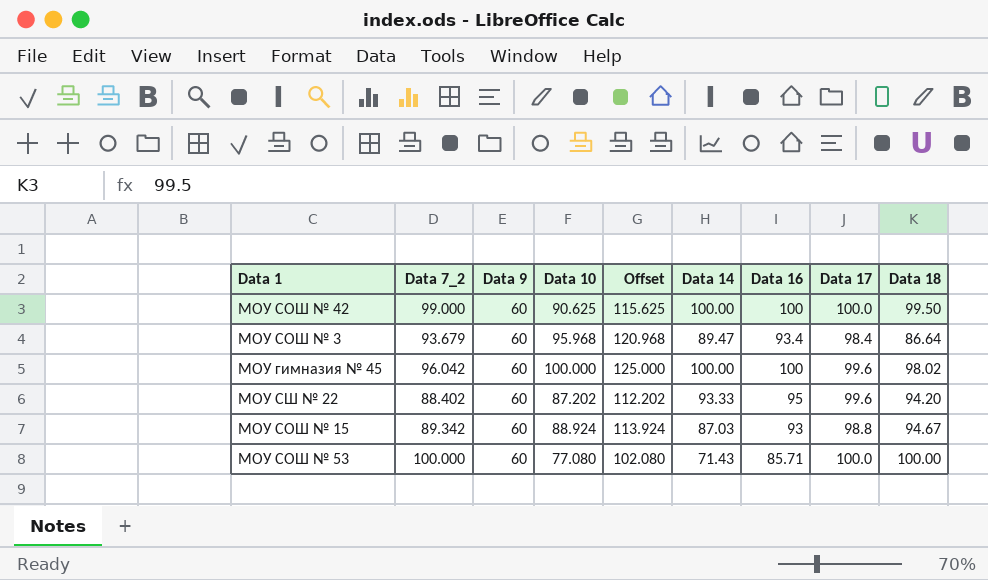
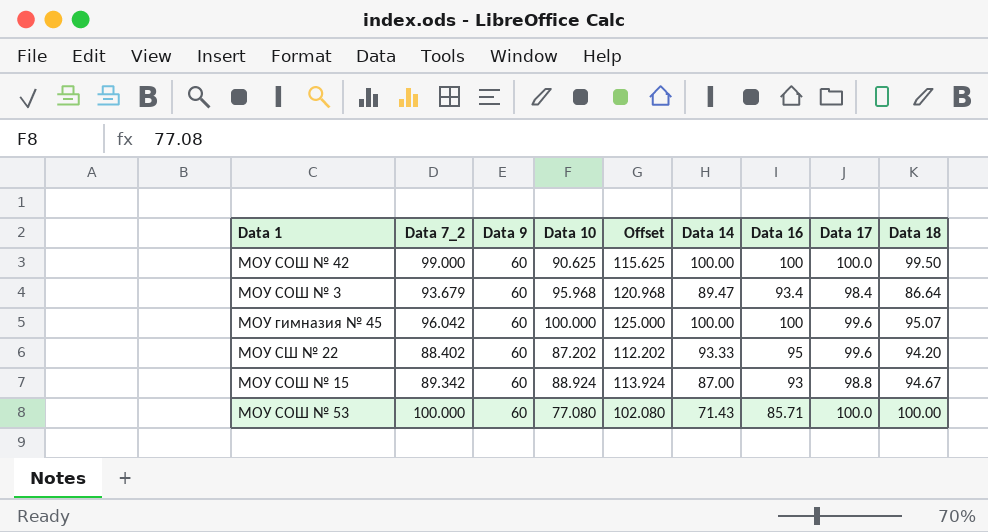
МОУ гимназия № 45 | Data 18: 98.02 -> 95.07
МОУ СОШ № 15 | Data 14: 87.03 -> 87.00

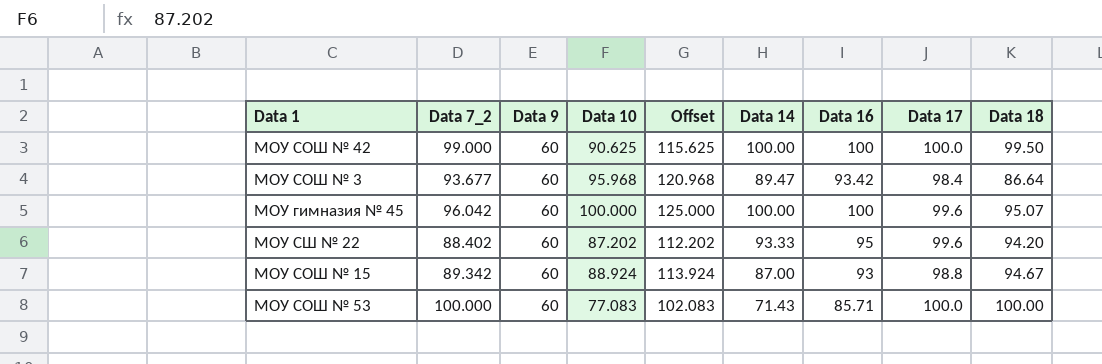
МОУ СОШ № 3 | Data 7_2: 93.679 -> 93.677
МОУ СОШ № 3 | Data 16: 93.4 -> 93.42
МОУ СОШ № 53 | Data 10: 77.080 -> 77.083
МОУ СОШ № 53 | Offset: 102.080 -> 102.083

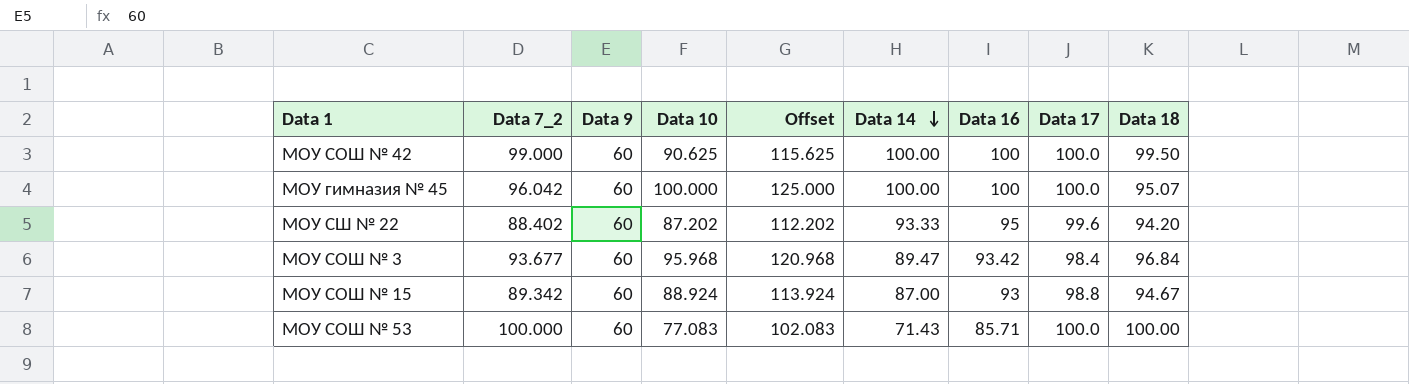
row order: none -> Data 14 descending
МОУ гимназия № 45 | Data 17: 99.6 -> 100.0
МОУ СОШ № 3 | Data 18: 86.64 -> 96.84

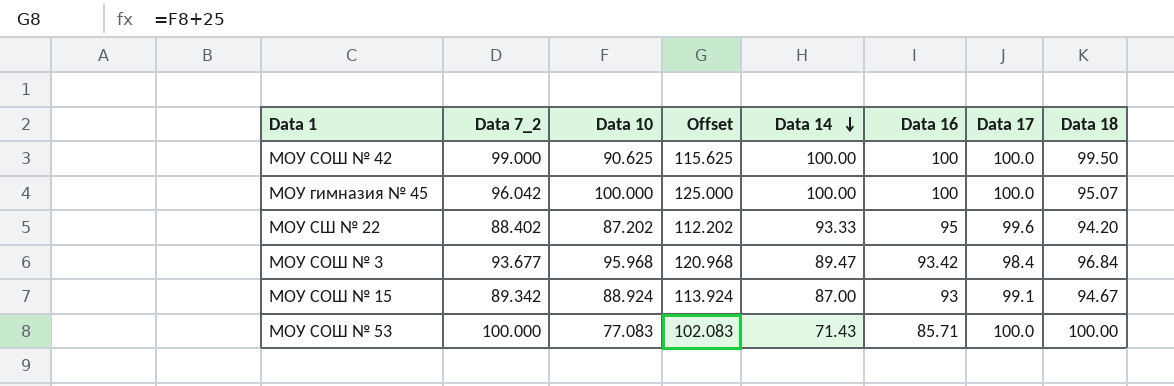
column Data 9 | position: 3 -> none
МОУ СОШ № 15 | Data 17: 98.8 -> 99.1

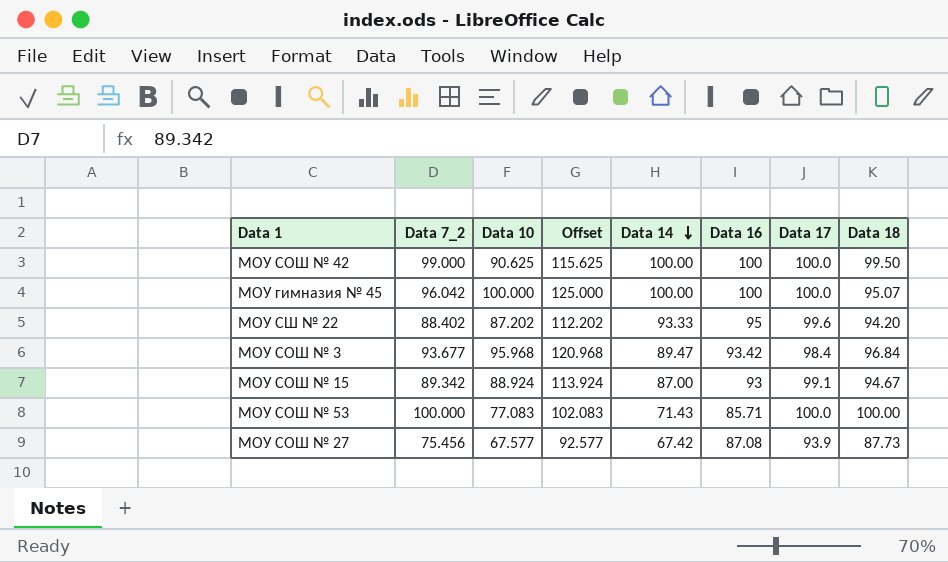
row МОУ СОШ № 27: none -> 75.456 | 67.577 | 92.577 | 67.42 | 87.08 | 93.9 | 87.73

